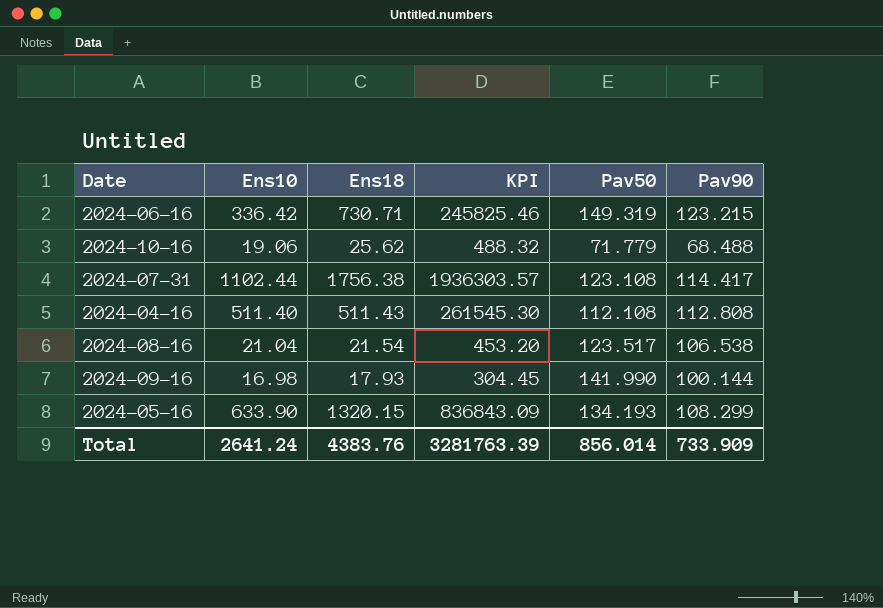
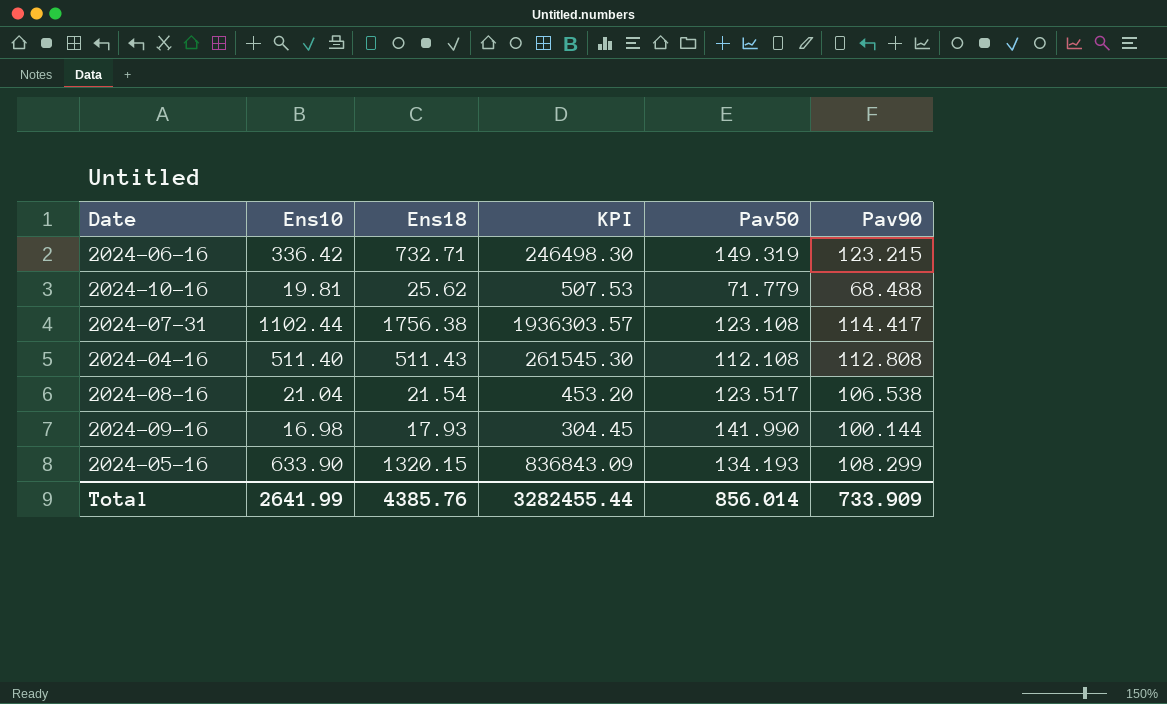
2024-06-16 | Ens18: 730.71 -> 732.71
2024-06-16 | KPI: 245825.46 -> 246498.30
2024-10-16 | Ens10: 19.06 -> 19.81
2024-10-16 | KPI: 488.32 -> 507.53
Total | Ens10: 2641.24 -> 2641.99
Total | Ens18: 4383.76 -> 4385.76
Total | KPI: 3281763.39 -> 3282455.44

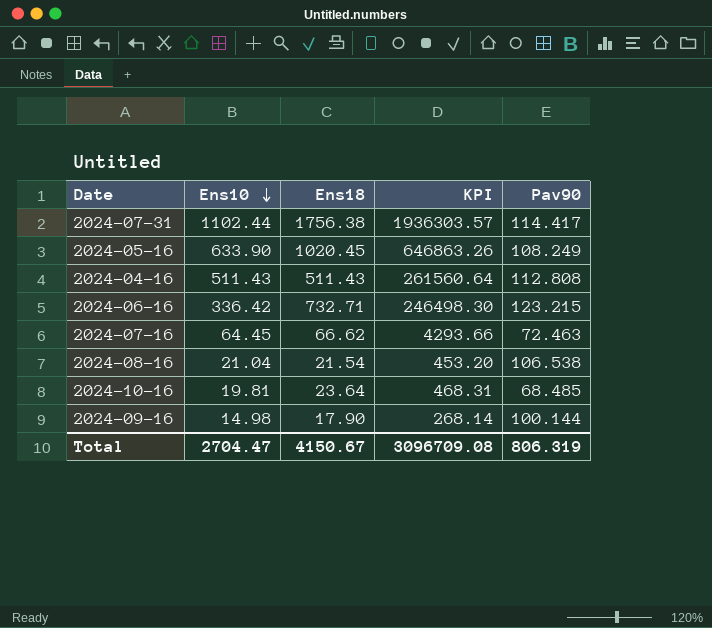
row order: none -> Ens10 descending
column Pav50 | position: 5 -> none
2024-05-16 | Ens18: 1320.15 -> 1020.45
2024-05-16 | KPI: 836843.09 -> 646863.26
2024-05-16 | Pav90: 108.299 -> 108.249
2024-04-16 | Ens10: 511.40 -> 511.43
2024-04-16 | KPI: 261545.30 -> 261560.64
row 2024-07-16: none -> 64.45 | 66.62 | 4293.66 | 72.463
2024-10-16 | Ens18: 25.62 -> 23.64
2024-10-16 | KPI: 507.53 -> 468.31
2024-10-16 | Pav90: 68.488 -> 68.485
2024-09-16 | Ens10: 16.98 -> 14.98
2024-09-16 | Ens18: 17.93 -> 17.90
2024-09-16 | KPI: 304.45 -> 268.14
Total | Ens10: 2641.99 -> 2704.47
Total | Ens18: 4385.76 -> 4150.67
Total | KPI: 3282455.44 -> 3096709.08
Total | Pav90: 733.909 -> 806.319

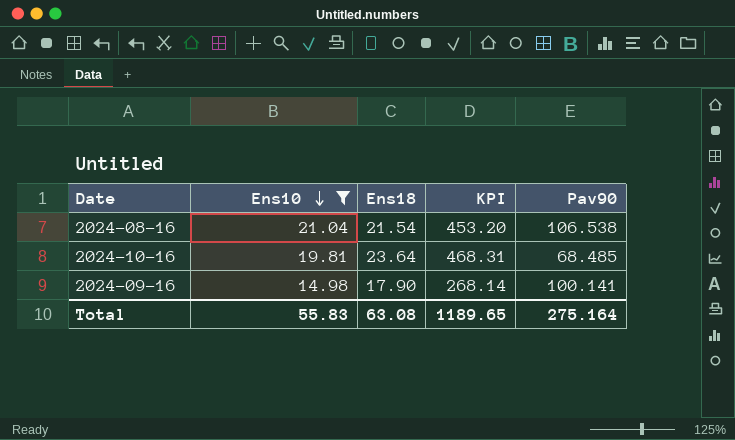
filter: none -> Ens10 <= 21.04
2024-09-16 | Pav90: 100.144 -> 100.141
Total | Ens10: 2704.47 -> 55.83
Total | Ens18: 4150.67 -> 63.08
Total | KPI: 3096709.08 -> 1189.65
Total | Pav90: 806.319 -> 275.164

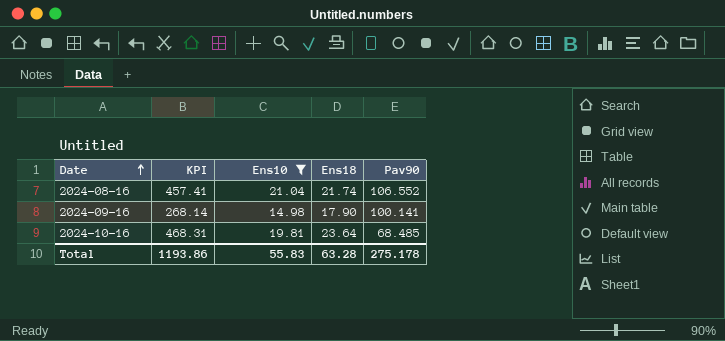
row order: Ens10 descending -> Date ascending
column KPI | position: 4 -> 2
2024-08-16 | KPI: 453.20 -> 457.41
2024-08-16 | Ens18: 21.54 -> 21.74
2024-08-16 | Pav90: 106.538 -> 106.552
Total | KPI: 1189.65 -> 1193.86
Total | Ens18: 63.08 -> 63.28
Total | Pav90: 275.164 -> 275.178

